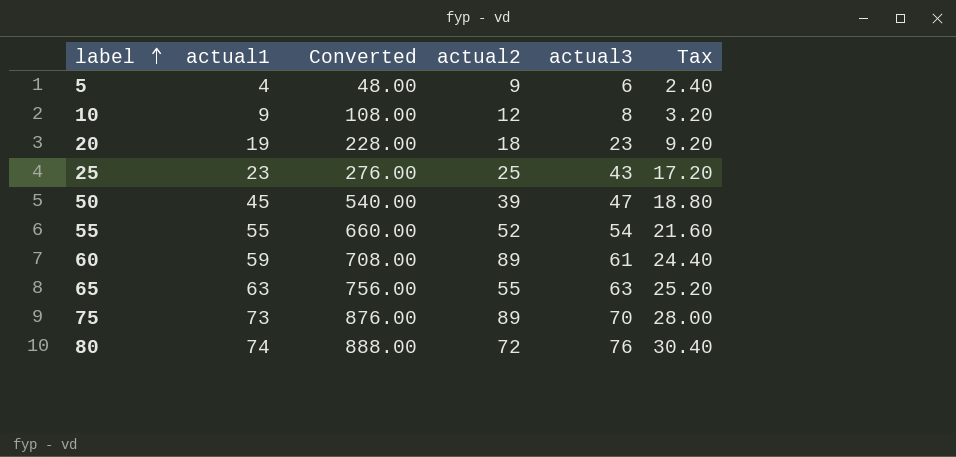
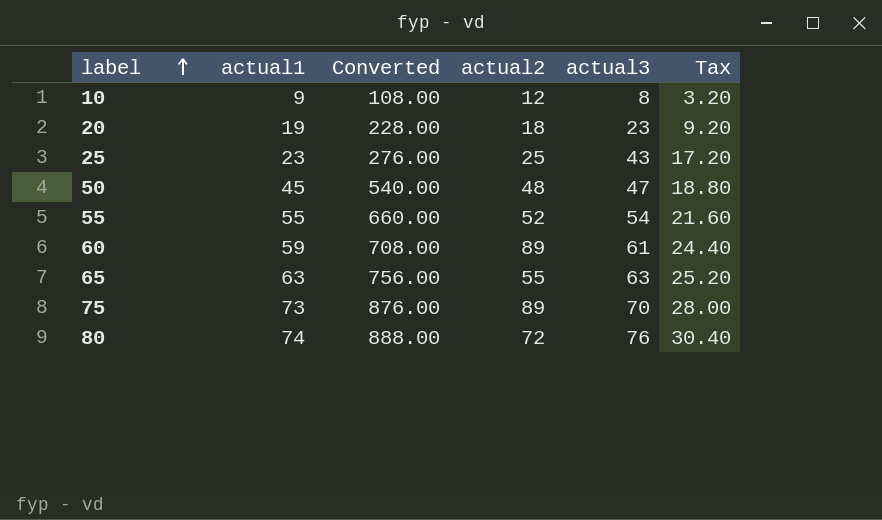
row 5: 4 | 48.00 | 9 | 6 | 2.40 -> none
50 | actual2: 39 -> 48

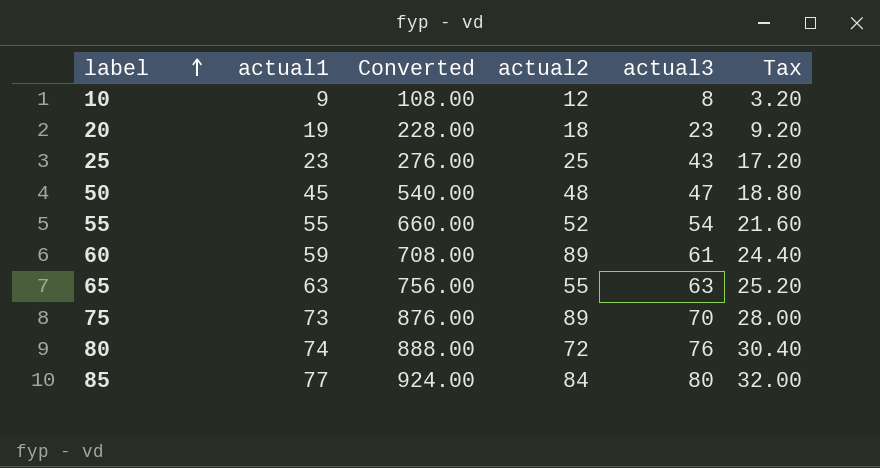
row 85: none -> 77 | 924.00 | 84 | 80 | 32.00

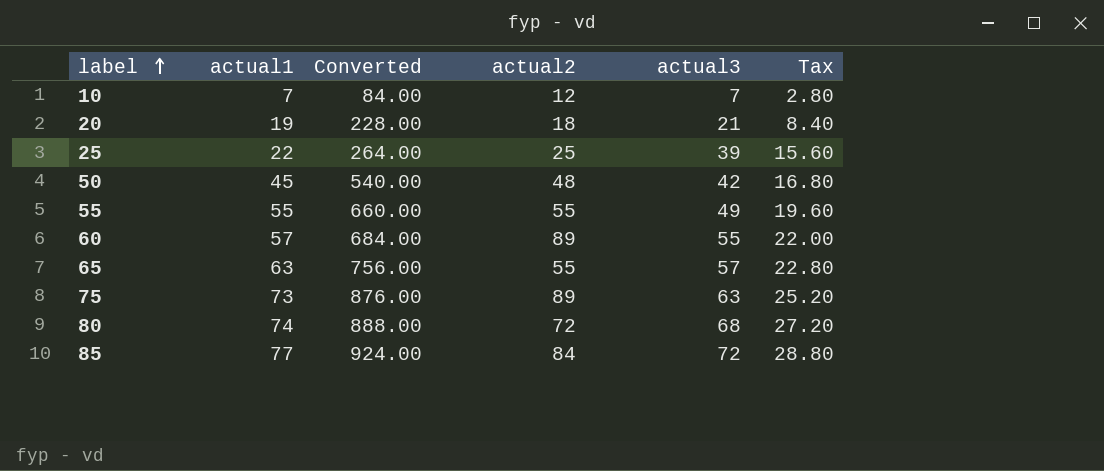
10 | actual1: 9 -> 7
10 | Converted: 108.00 -> 84.00
10 | actual3: 8 -> 7
10 | Tax: 3.20 -> 2.80
20 | actual3: 23 -> 21
20 | Tax: 9.20 -> 8.40
25 | actual1: 23 -> 22
25 | Converted: 276.00 -> 264.00
25 | actual3: 43 -> 39
25 | Tax: 17.20 -> 15.60
50 | actual3: 47 -> 42
50 | Tax: 18.80 -> 16.80
55 | actual2: 52 -> 55
55 | actual3: 54 -> 49
55 | Tax: 21.60 -> 19.60
60 | actual1: 59 -> 57
60 | Converted: 708.00 -> 684.00
60 | actual3: 61 -> 55
60 | Tax: 24.40 -> 22.00
65 | actual3: 63 -> 57
65 | Tax: 25.20 -> 22.80
75 | actual3: 70 -> 63
75 | Tax: 28.00 -> 25.20
80 | actual3: 76 -> 68
80 | Tax: 30.40 -> 27.20
85 | actual3: 80 -> 72
85 | Tax: 32.00 -> 28.80

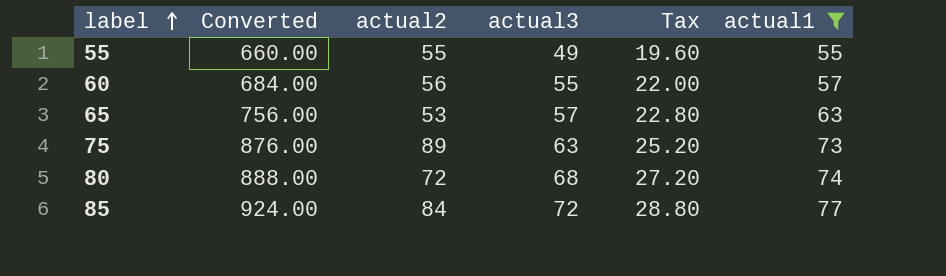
filter: none -> actual1 >= 55
column actual1 | position: 2 -> 6
60 | actual2: 89 -> 56
65 | actual2: 55 -> 53

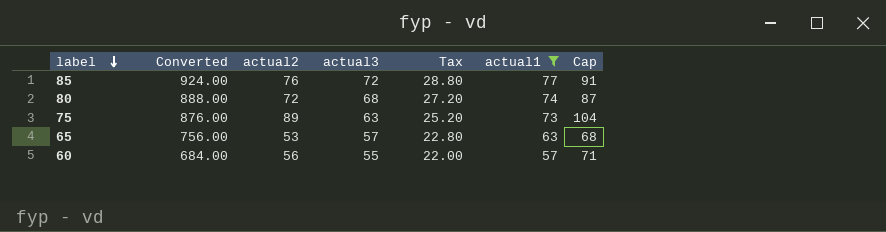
row order: label ascending -> label descending
column Cap | formula: none -> [actual2] + 15
row 55: 660.00 | 55 | 49 | 19.60 | 55 -> none
85 | actual2: 84 -> 76

